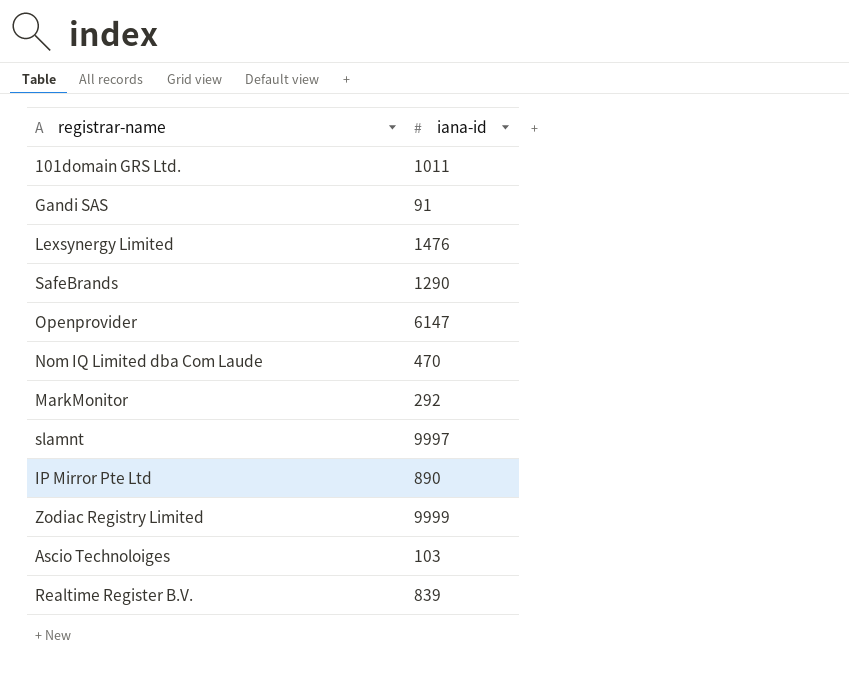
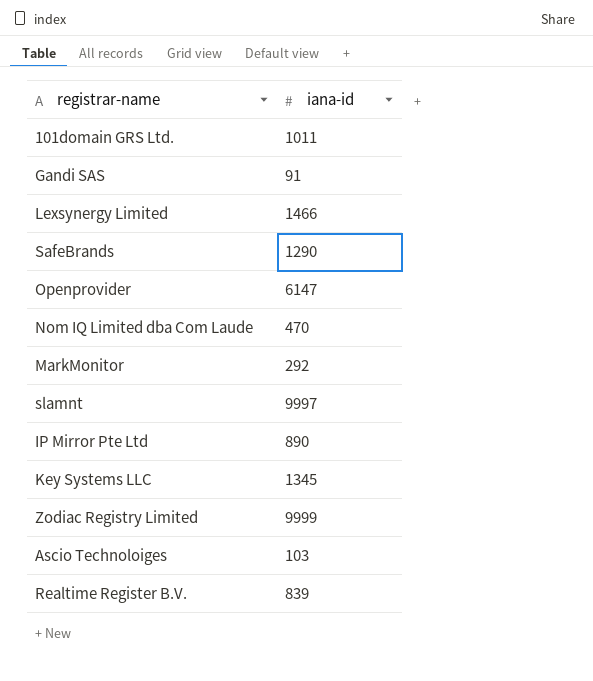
Lexsynergy Limited | iana-id: 1476 -> 1466
row Key Systems LLC: none -> 1345

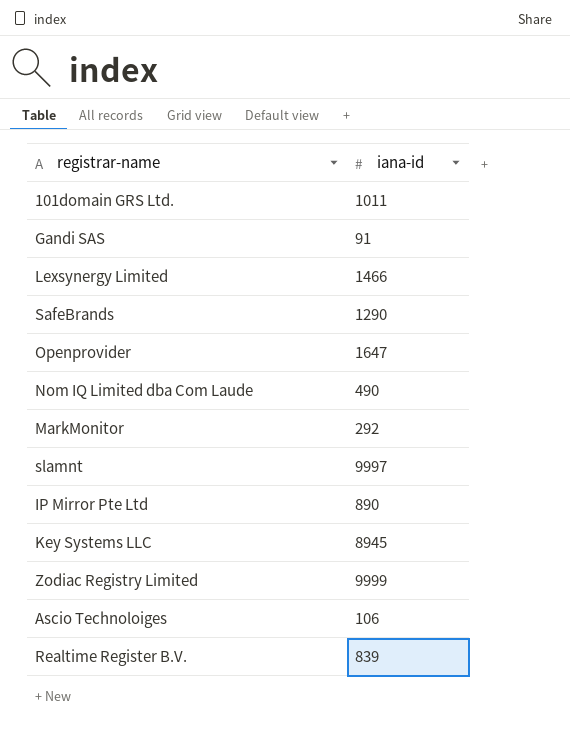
Openprovider | iana-id: 6147 -> 1647
Nom IQ Limited dba Com Laude | iana-id: 470 -> 490
Key Systems LLC | iana-id: 1345 -> 8945
Ascio Technoloiges | iana-id: 103 -> 106

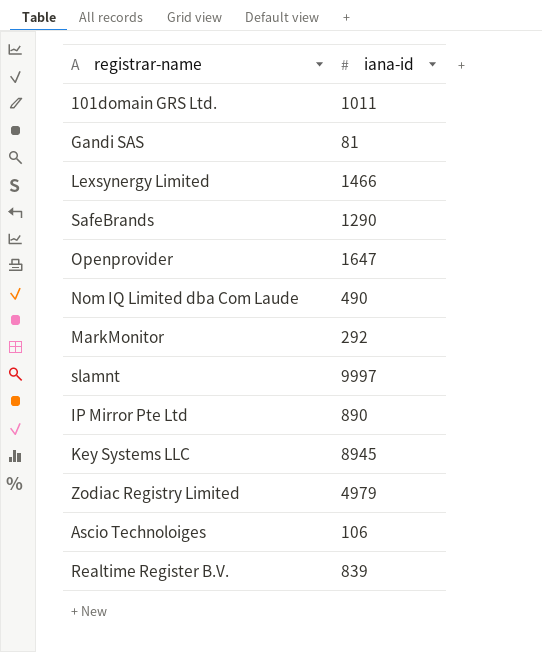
Gandi SAS | iana-id: 91 -> 81
Zodiac Registry Limited | iana-id: 9999 -> 4979

